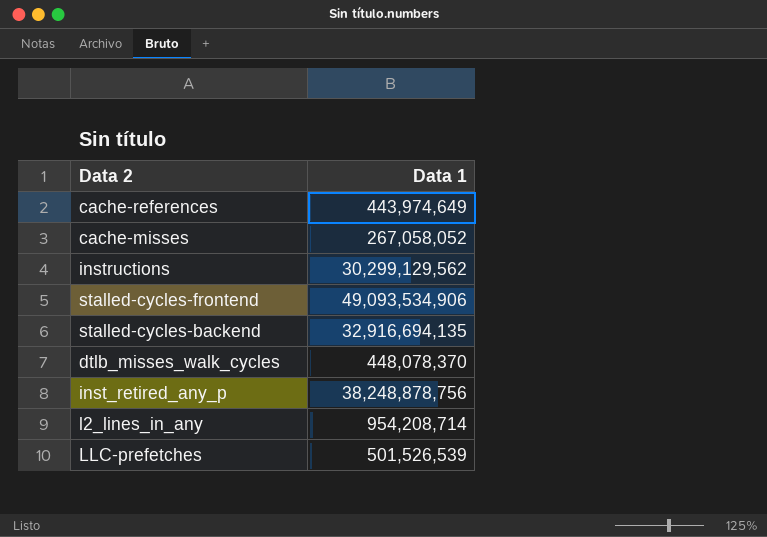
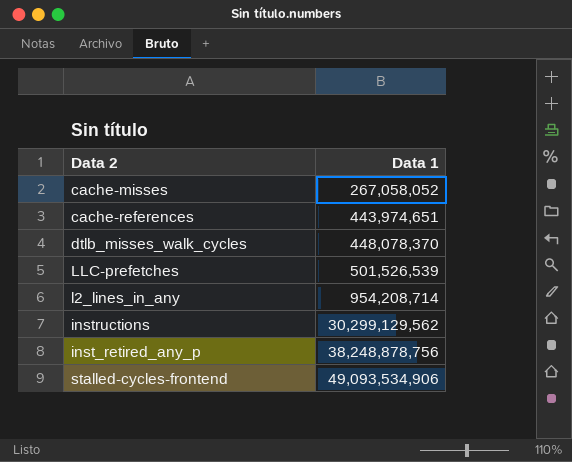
row order: none -> Data 1 ascending
row stalled-cycles-backend: 32,916,694,135 -> none
cache-references | Data 1: 443,974,649 -> 443,974,651

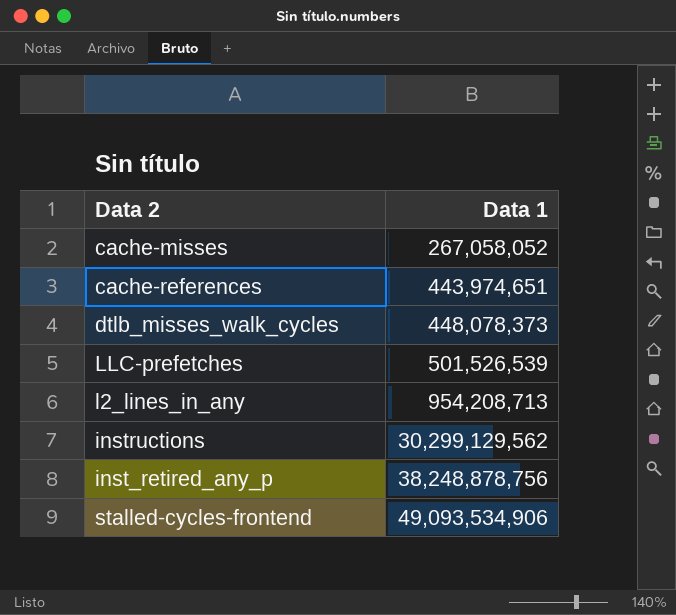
dtlb_misses_walk_cycles | Data 1: 448,078,370 -> 448,078,373
l2_lines_in_any | Data 1: 954,208,714 -> 954,208,713

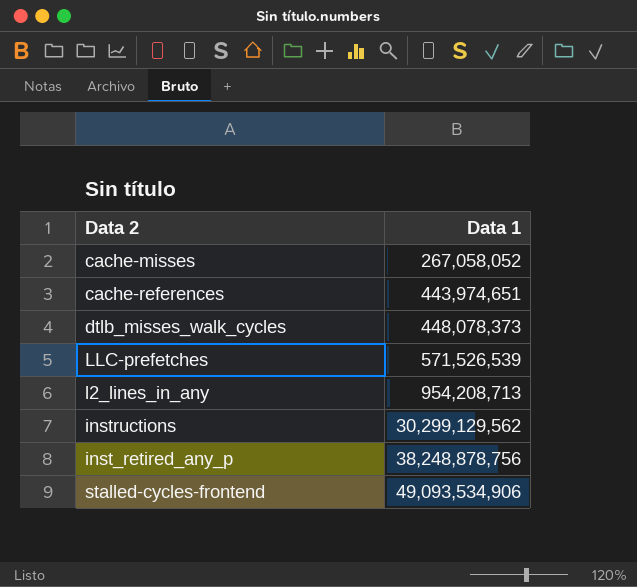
LLC-prefetches | Data 1: 501,526,539 -> 571,526,539

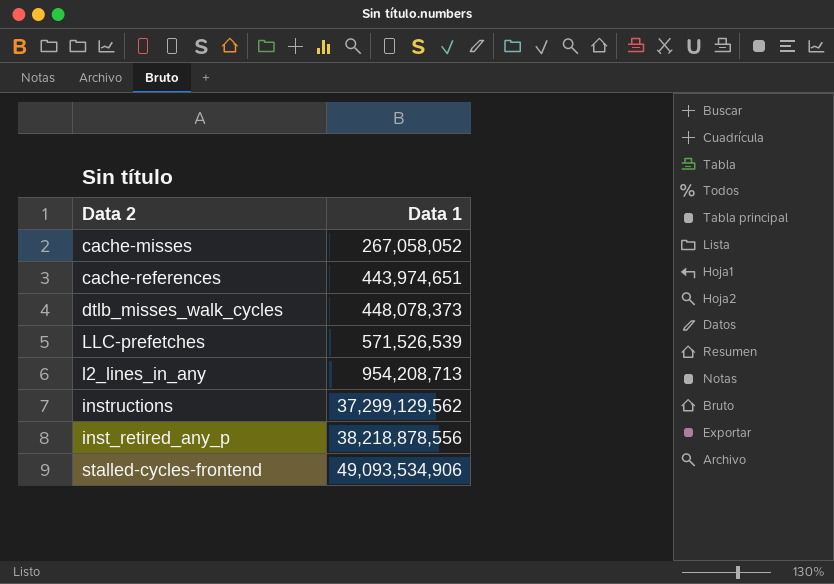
instructions | Data 1: 30,299,129,562 -> 37,299,129,562
inst_retired_any_p | Data 1: 38,248,878,756 -> 38,218,878,556

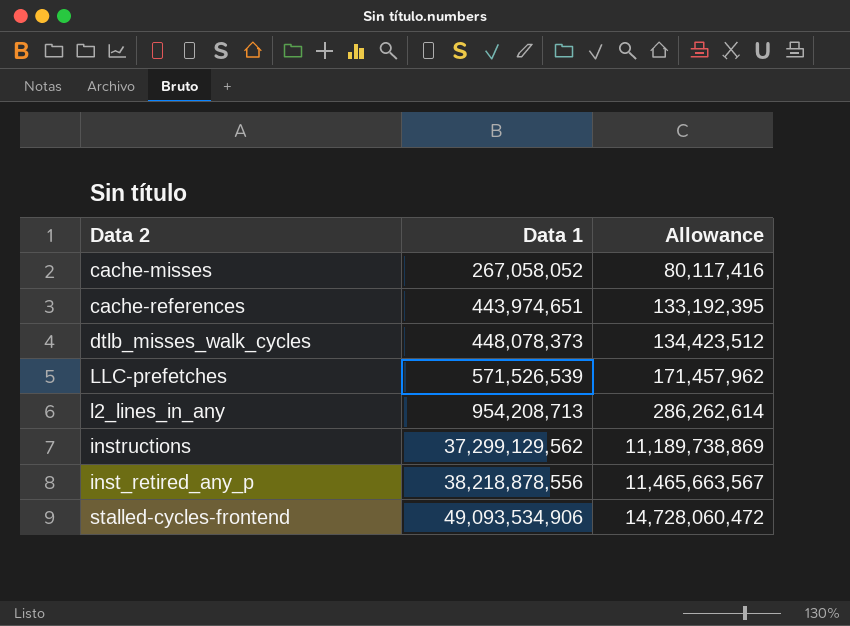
column Allowance | formula: none -> [Data 1] * 0.3

